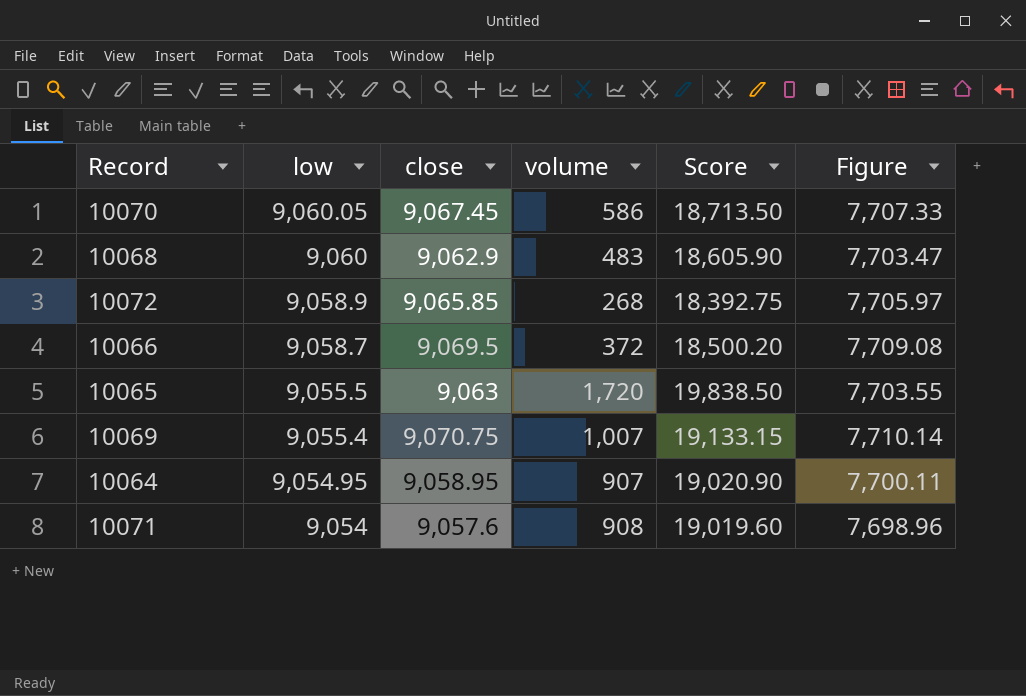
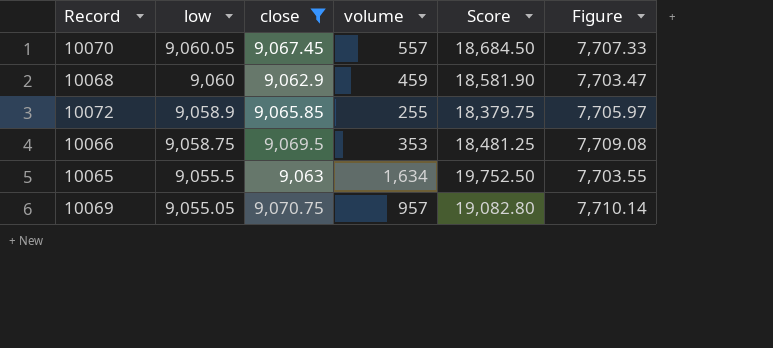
filter: none -> close >= 9,062.9
10070 | volume: 586 -> 557
10070 | Score: 18,713.50 -> 18,684.50
10068 | volume: 483 -> 459
10068 | Score: 18,605.90 -> 18,581.90
10072 | volume: 268 -> 255
10072 | Score: 18,392.75 -> 18,379.75
10066 | low: 9,058.7 -> 9,058.75
10066 | volume: 372 -> 353
10066 | Score: 18,500.20 -> 18,481.25
10065 | volume: 1,720 -> 1,634
10065 | Score: 19,838.50 -> 19,752.50
10069 | low: 9,055.4 -> 9,055.05
10069 | volume: 1,007 -> 957
10069 | Score: 19,133.15 -> 19,082.80

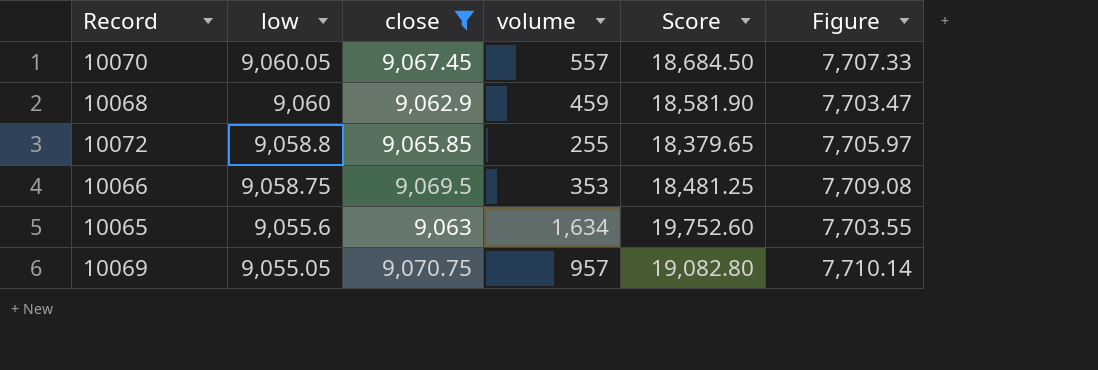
10072 | low: 9,058.9 -> 9,058.8
10072 | Score: 18,379.75 -> 18,379.65
10065 | low: 9,055.5 -> 9,055.6
10065 | Score: 19,752.50 -> 19,752.60

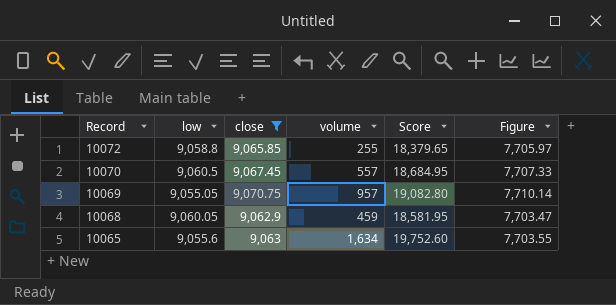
row order: low descending -> Record descending
row 10066: 9,058.75 | 9,069.5 | 353 | 18,481.25 | 7,709.08 -> none
10070 | low: 9,060.05 -> 9,060.5
10070 | Score: 18,684.50 -> 18,684.95
10068 | low: 9,060 -> 9,060.05
10068 | Score: 18,581.90 -> 18,581.95

